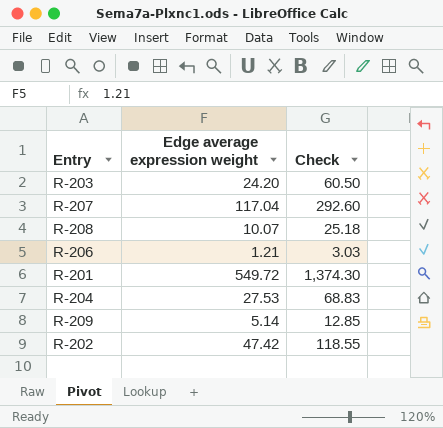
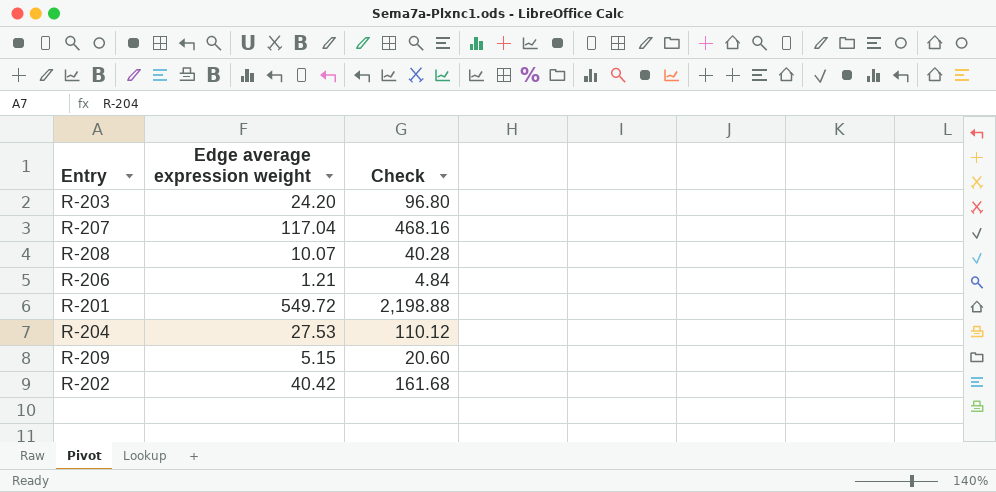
column Check | formula: [Edge average expression weight] * 2.5 -> [Edge average expression weight] * 4
R-209 | Edge average expression weight: 5.14 -> 5.15
R-202 | Edge average expression weight: 47.42 -> 40.42

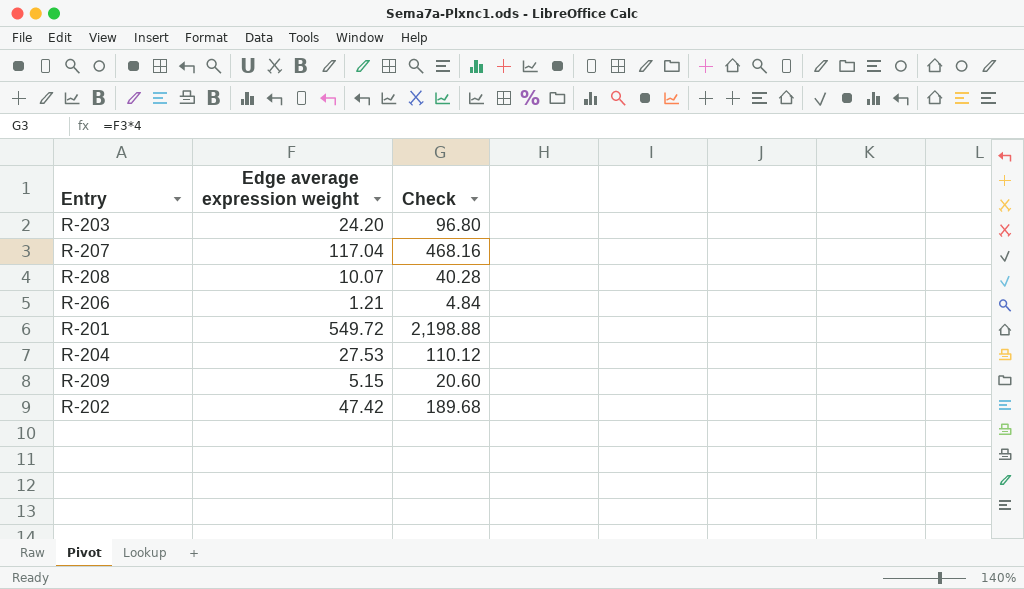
R-202 | Edge average expression weight: 40.42 -> 47.42
R-202 | Check: 161.68 -> 189.68

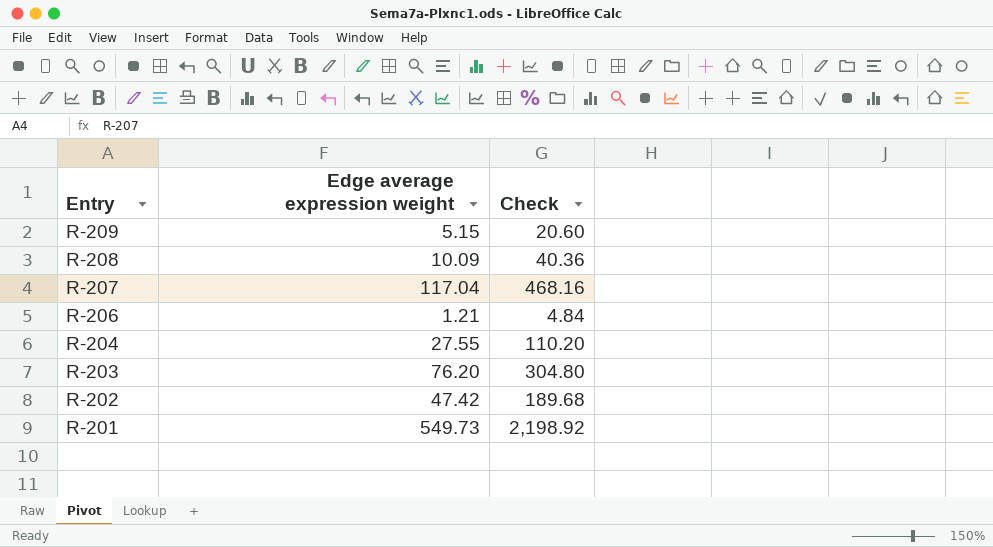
row order: none -> Entry descending
R-208 | Edge average expression weight: 10.07 -> 10.09
R-208 | Check: 40.28 -> 40.36
R-204 | Edge average expression weight: 27.53 -> 27.55
R-204 | Check: 110.12 -> 110.20
R-203 | Edge average expression weight: 24.20 -> 76.20
R-203 | Check: 96.80 -> 304.80
R-201 | Edge average expression weight: 549.72 -> 549.73
R-201 | Check: 2,198.88 -> 2,198.92

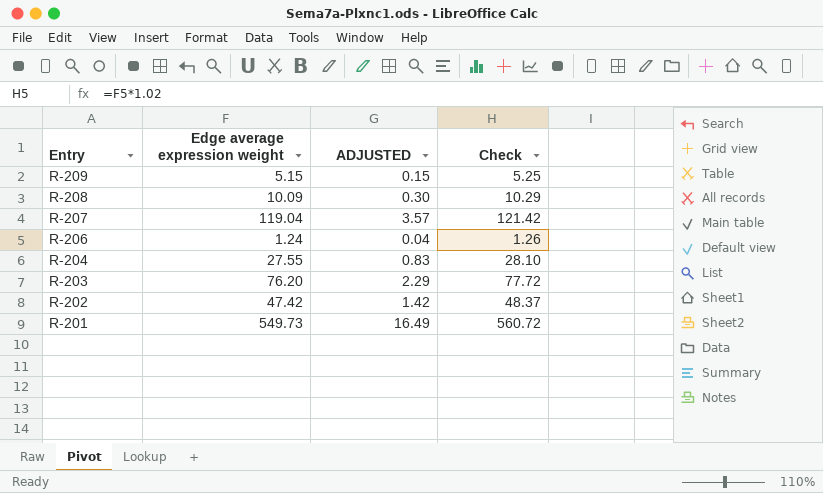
column ADJUSTED | formula: none -> [Edge average expression weight] * 0.03
column Check | formula: [Edge average expression weight] * 4 -> [Edge average expression weight] * 1.02
R-207 | Edge average expression weight: 117.04 -> 119.04
R-206 | Edge average expression weight: 1.21 -> 1.24

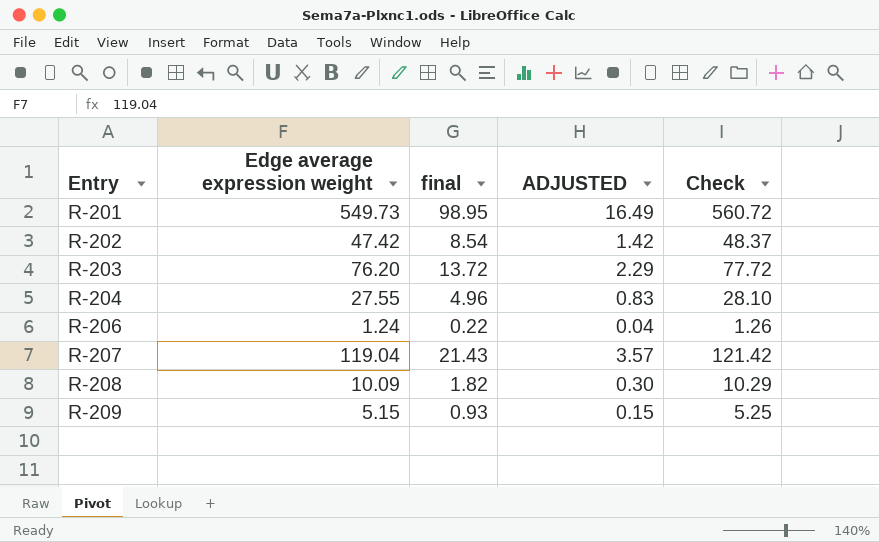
row order: Entry descending -> Entry ascending
column final | formula: none -> [Edge average expression weight] * 0.18

